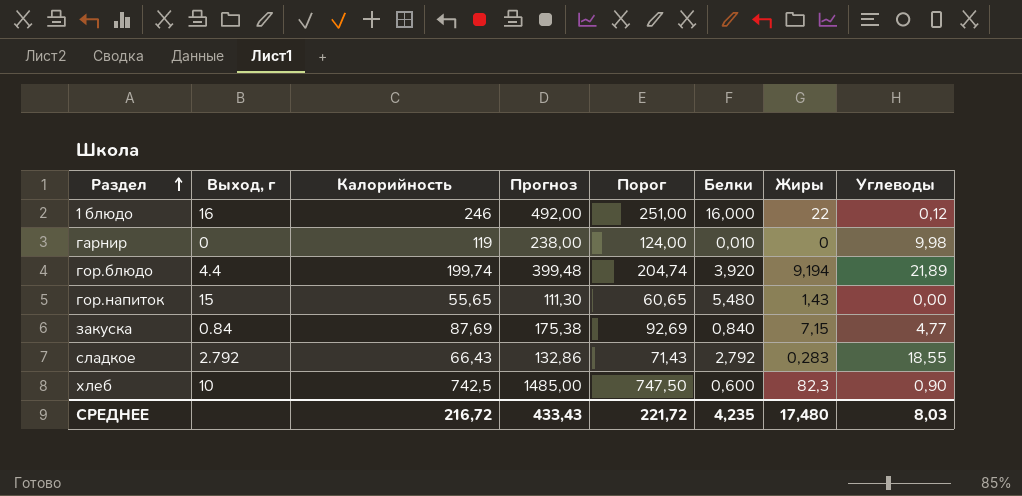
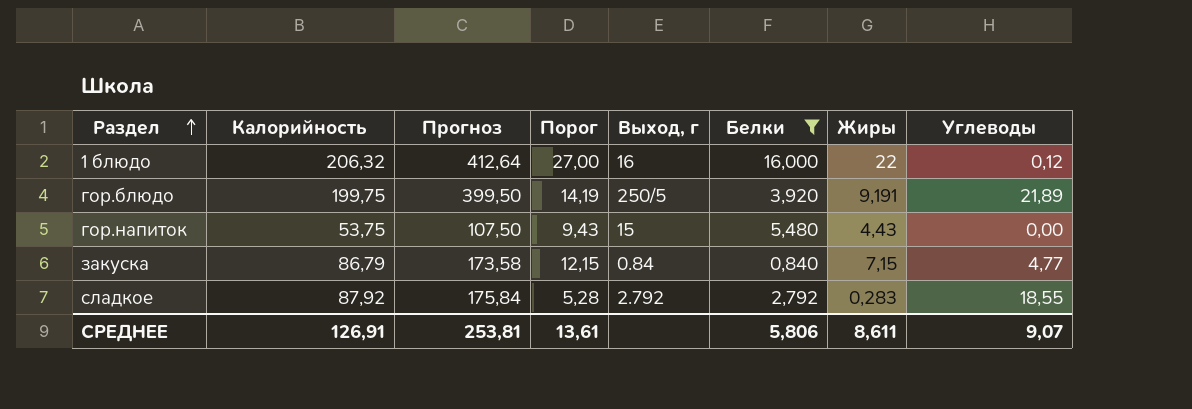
filter: none -> Белки >= 0,840
column Порог | formula: [Калорийность] + 5 -> [Жиры] + 5
column Выход, г | position: 2 -> 5
1 блюдо | Калорийность: 246 -> 206,32
1 блюдо | Прогноз: 492,00 -> 412,64
гор.блюдо | Калорийность: 199,74 -> 199,75
гор.блюдо | Прогноз: 399,48 -> 399,50
гор.блюдо | Выход, г: 4.4 -> 250/5
гор.блюдо | Жиры: 9,194 -> 9,191
гор.напиток | Калорийность: 55,65 -> 53,75
гор.напиток | Прогноз: 111,30 -> 107,50
гор.напиток | Жиры: 1,43 -> 4,43
закуска | Калорийность: 87,69 -> 86,79
закуска | Прогноз: 175,38 -> 173,58
сладкое | Калорийность: 66,43 -> 87,92
сладкое | Прогноз: 132,86 -> 175,84
СРЕДНЕЕ | Калорийность: 216,72 -> 126,91
СРЕДНЕЕ | Прогноз: 433,43 -> 253,81
СРЕДНЕЕ | Порог: 221,72 -> 13,61
СРЕДНЕЕ | Белки: 4,235 -> 5,806
СРЕДНЕЕ | Жиры: 17,480 -> 8,611
СРЕДНЕЕ | Углеводы: 8,03 -> 9,07

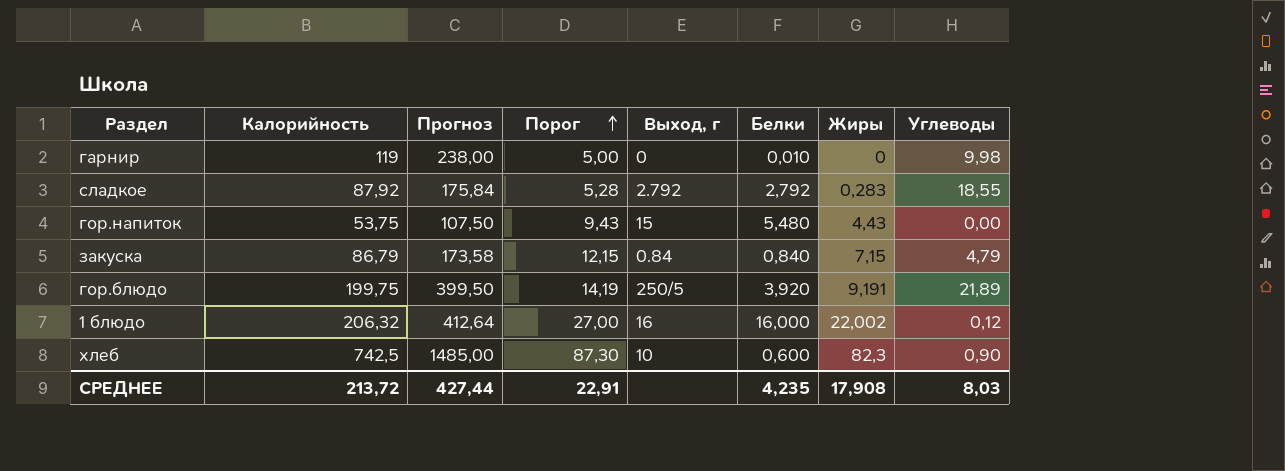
filter: Белки >= 0,840 -> none
row order: Раздел ascending -> Порог ascending
закуска | Углеводы: 4,77 -> 4,79
1 блюдо | Жиры: 22 -> 22,002
СРЕДНЕЕ | Калорийность: 126,91 -> 213,72
СРЕДНЕЕ | Прогноз: 253,81 -> 427,44
СРЕДНЕЕ | Порог: 13,61 -> 22,91
СРЕДНЕЕ | Белки: 5,806 -> 4,235
СРЕДНЕЕ | Жиры: 8,611 -> 17,908
СРЕДНЕЕ | Углеводы: 9,07 -> 8,03

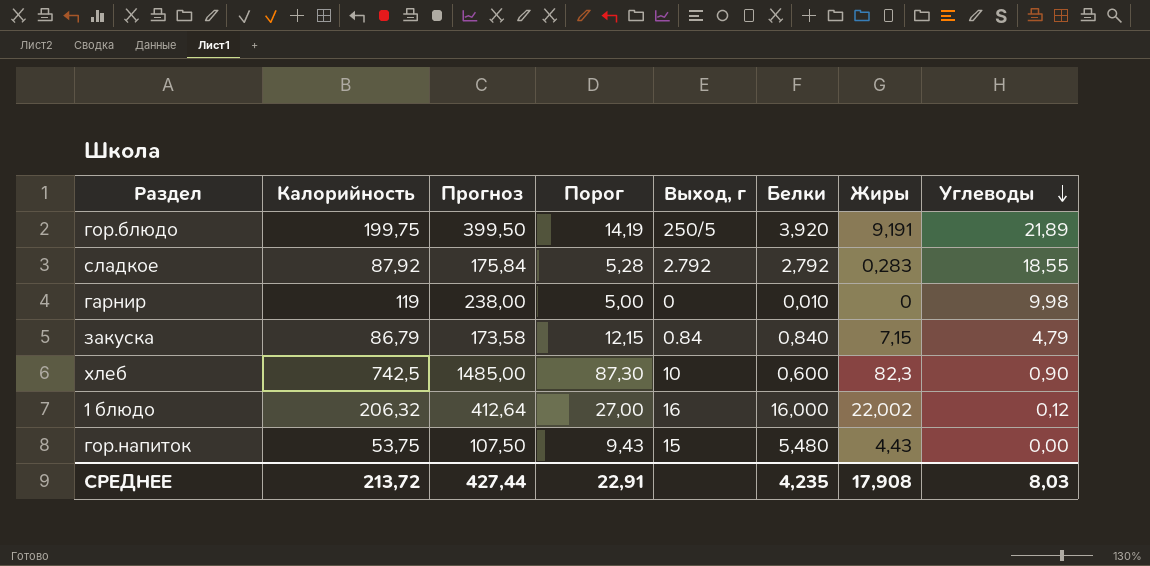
row order: Порог ascending -> Углеводы descending

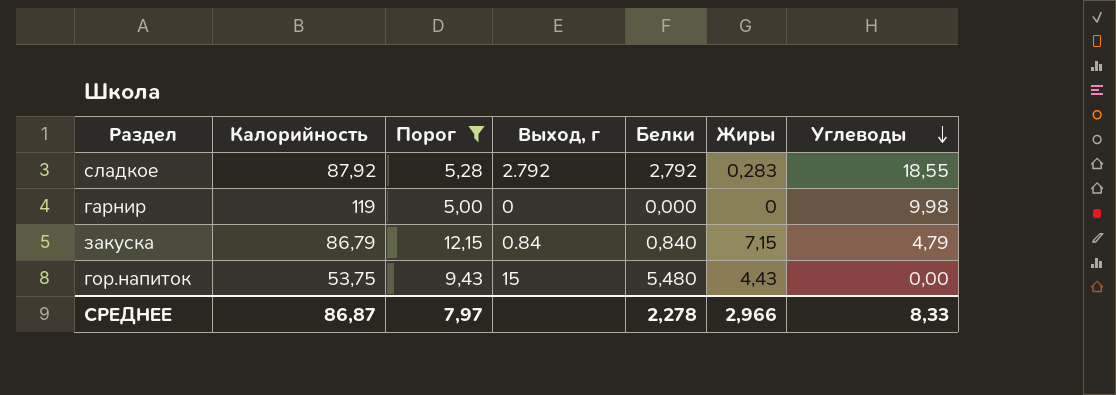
filter: none -> Порог <= 12,15
column Прогноз | formula: [Калорийность] * 2 -> none
гарнир | Белки: 0,010 -> 0,000
СРЕДНЕЕ | Калорийность: 213,72 -> 86,87
СРЕДНЕЕ | Порог: 22,91 -> 7,97
СРЕДНЕЕ | Белки: 4,235 -> 2,278
СРЕДНЕЕ | Жиры: 17,908 -> 2,966
СРЕДНЕЕ | Углеводы: 8,03 -> 8,33

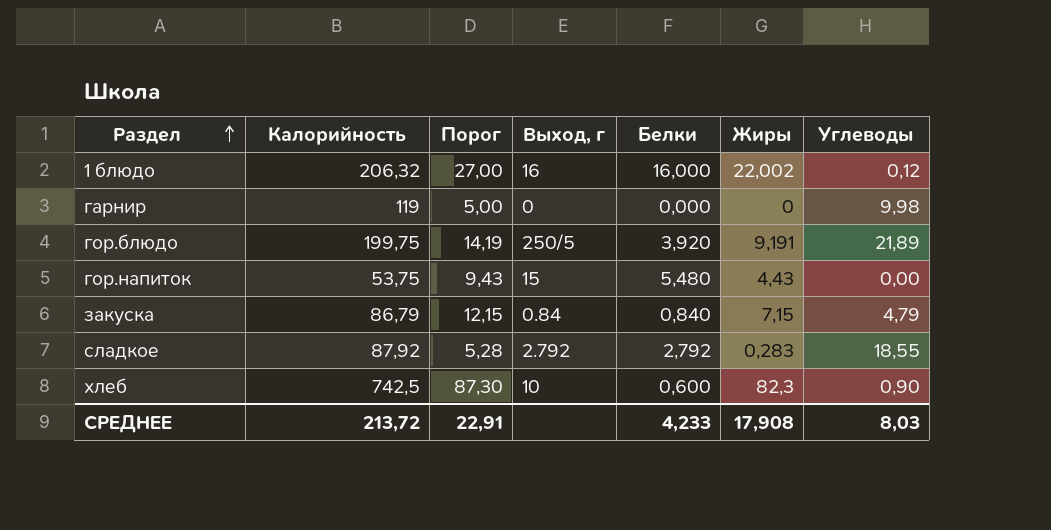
filter: Порог <= 12,15 -> none
row order: Углеводы descending -> Раздел ascending
СРЕДНЕЕ | Калорийность: 86,87 -> 213,72
СРЕДНЕЕ | Порог: 7,97 -> 22,91
СРЕДНЕЕ | Белки: 2,278 -> 4,233
СРЕДНЕЕ | Жиры: 2,966 -> 17,908
СРЕДНЕЕ | Углеводы: 8,33 -> 8,03

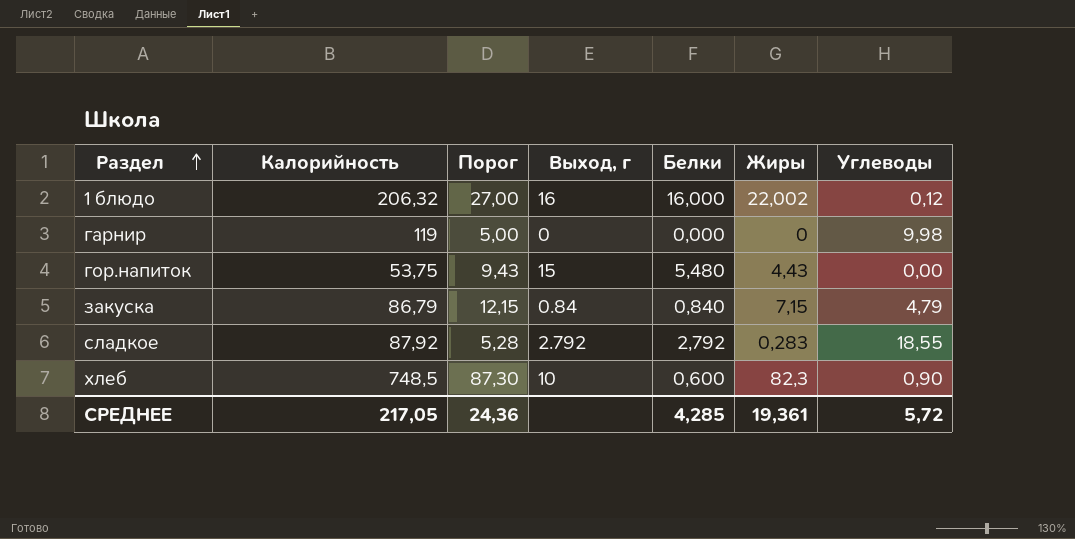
row гор.блюдо: 199,75 | 14,19 | 250/5 | 3,920 | 9,191 | 21,89 -> none
хлеб | Калорийность: 742,5 -> 748,5
СРЕДНЕЕ | Калорийность: 213,72 -> 217,05
СРЕДНЕЕ | Порог: 22,91 -> 24,36
СРЕДНЕЕ | Белки: 4,233 -> 4,285
СРЕДНЕЕ | Жиры: 17,908 -> 19,361
СРЕДНЕЕ | Углеводы: 8,03 -> 5,72

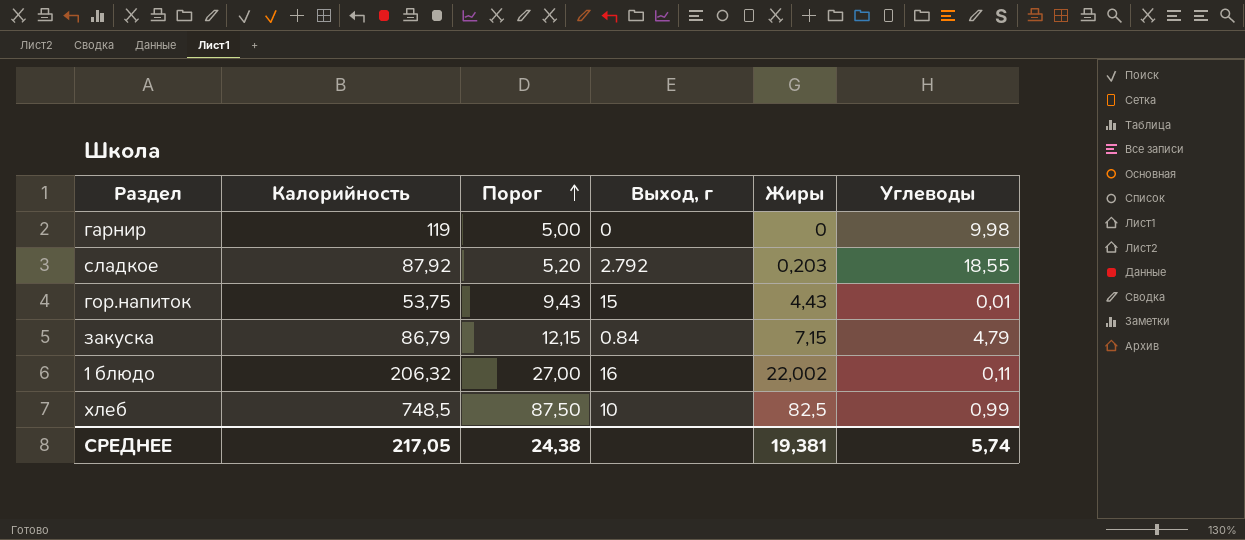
row order: Раздел ascending -> Порог ascending
column Белки | position: 5 -> none
сладкое | Порог: 5,28 -> 5,20
сладкое | Жиры: 0,283 -> 0,203
гор.напиток | Углеводы: 0,00 -> 0,01
1 блюдо | Углеводы: 0,12 -> 0,11
хлеб | Порог: 87,30 -> 87,50
хлеб | Жиры: 82,3 -> 82,5
хлеб | Углеводы: 0,90 -> 0,99
СРЕДНЕЕ | Порог: 24,36 -> 24,38
СРЕДНЕЕ | Жиры: 19,361 -> 19,381
СРЕДНЕЕ | Углеводы: 5,72 -> 5,74

